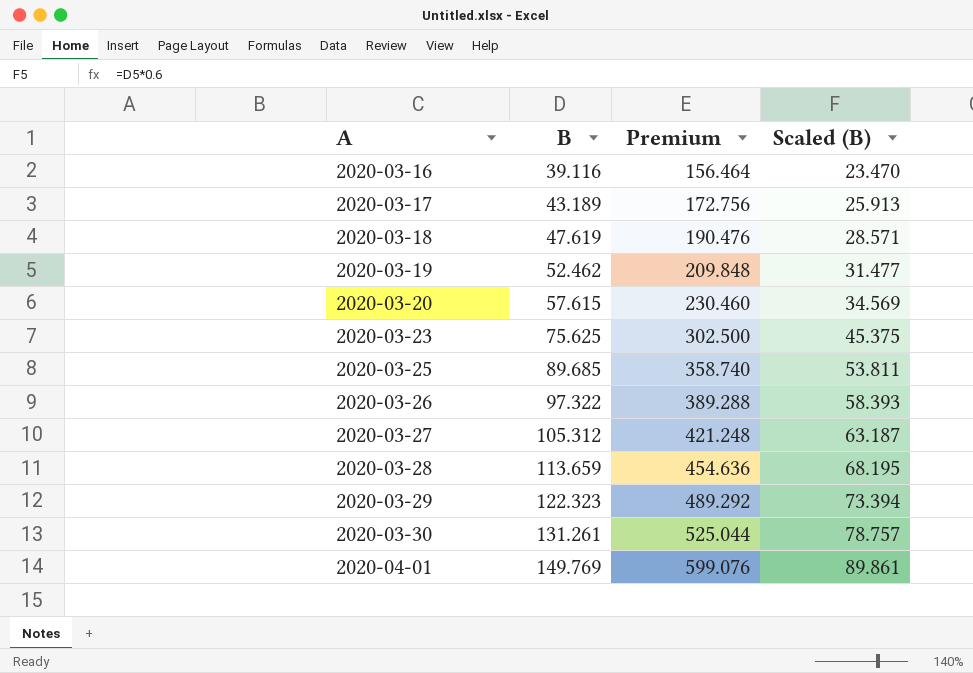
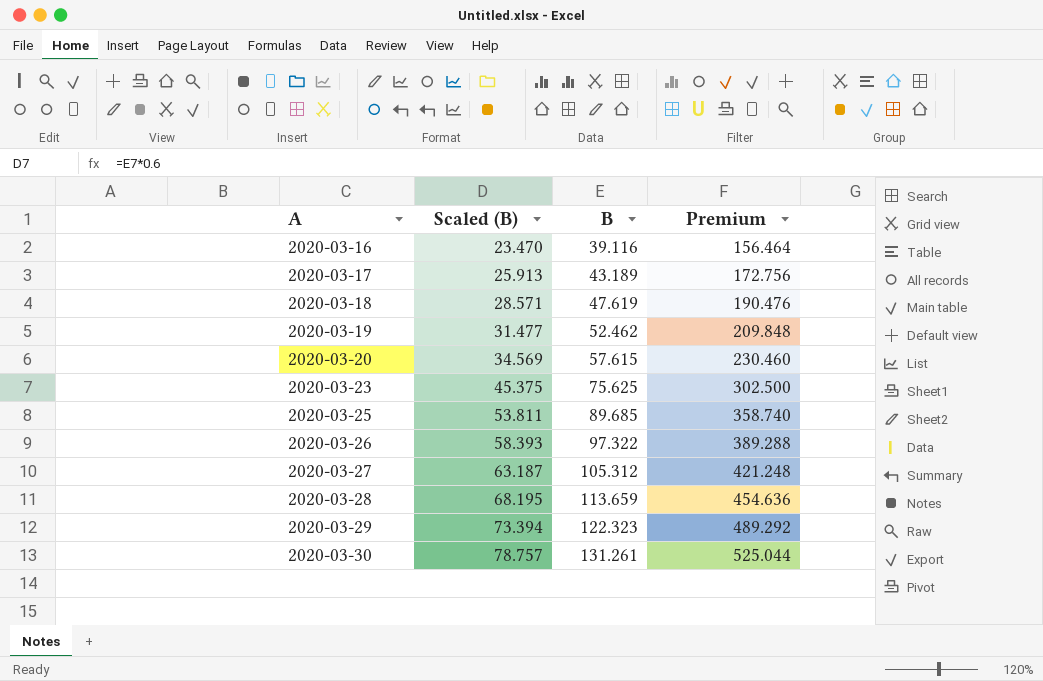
column Scaled (B) | position: 4 -> 2
row 2020-04-01: 149.769 | 599.076 | 89.861 -> none

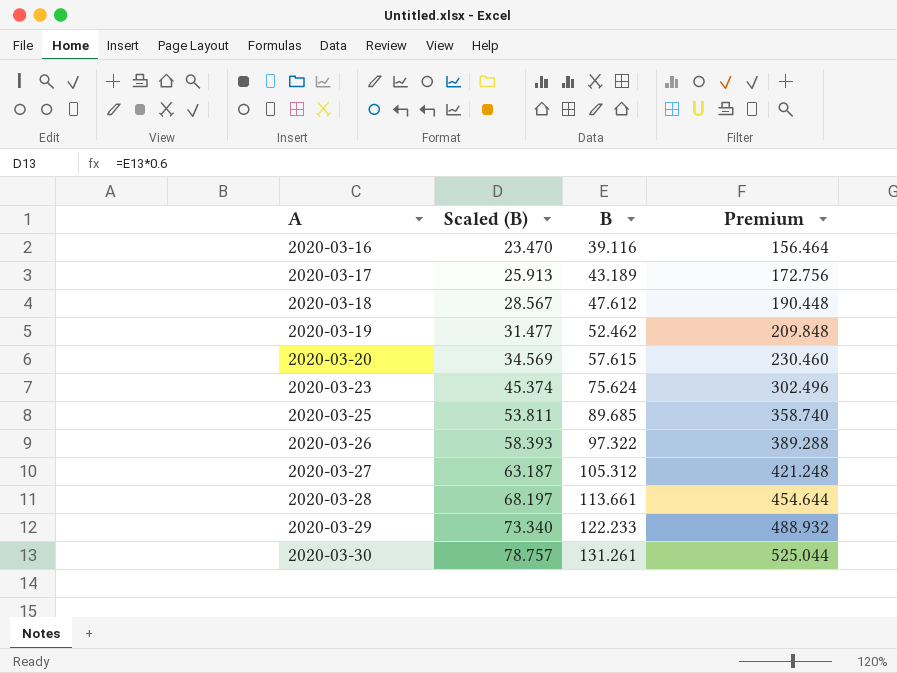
2020-03-18 | Scaled (B): 28.571 -> 28.567
2020-03-18 | B: 47.619 -> 47.612
2020-03-18 | Premium: 190.476 -> 190.448
2020-03-23 | Scaled (B): 45.375 -> 45.374
2020-03-23 | B: 75.625 -> 75.624
2020-03-23 | Premium: 302.500 -> 302.496
2020-03-28 | Scaled (B): 68.195 -> 68.197
2020-03-28 | B: 113.659 -> 113.661
2020-03-28 | Premium: 454.636 -> 454.644
2020-03-29 | Scaled (B): 73.394 -> 73.340
2020-03-29 | B: 122.323 -> 122.233
2020-03-29 | Premium: 489.292 -> 488.932

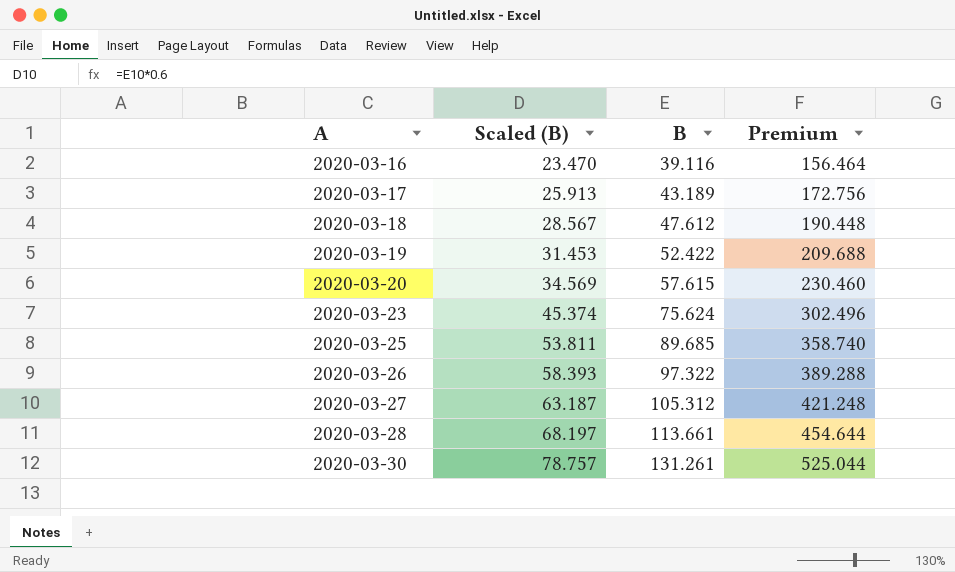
row 2020-03-29: 73.340 | 122.233 | 488.932 -> none
2020-03-19 | Scaled (B): 31.477 -> 31.453
2020-03-19 | B: 52.462 -> 52.422
2020-03-19 | Premium: 209.848 -> 209.688

